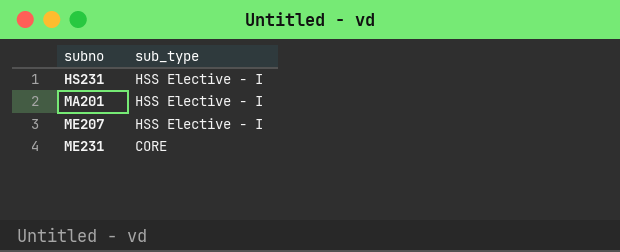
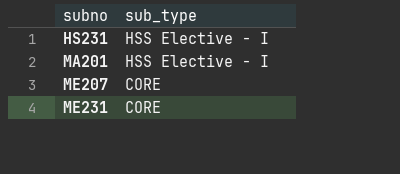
ME207 | sub_type: HSS Elective - I -> CORE

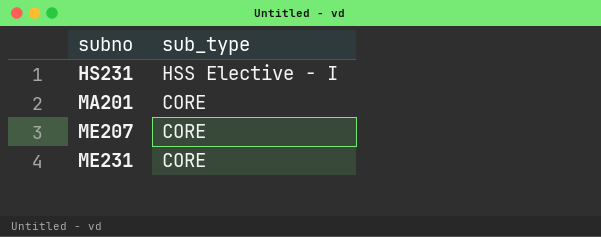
MA201 | sub_type: HSS Elective - I -> CORE

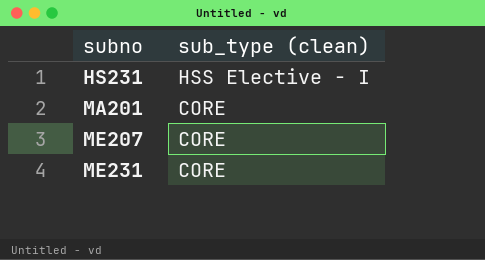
column name: sub_type -> sub_type (clean)

